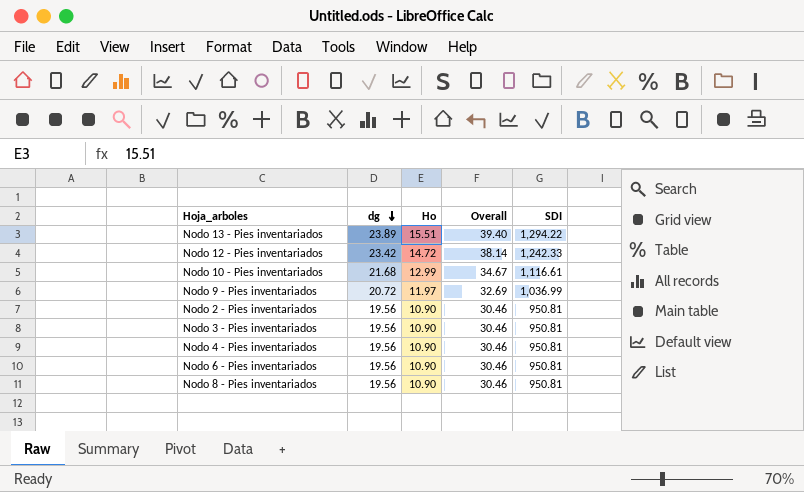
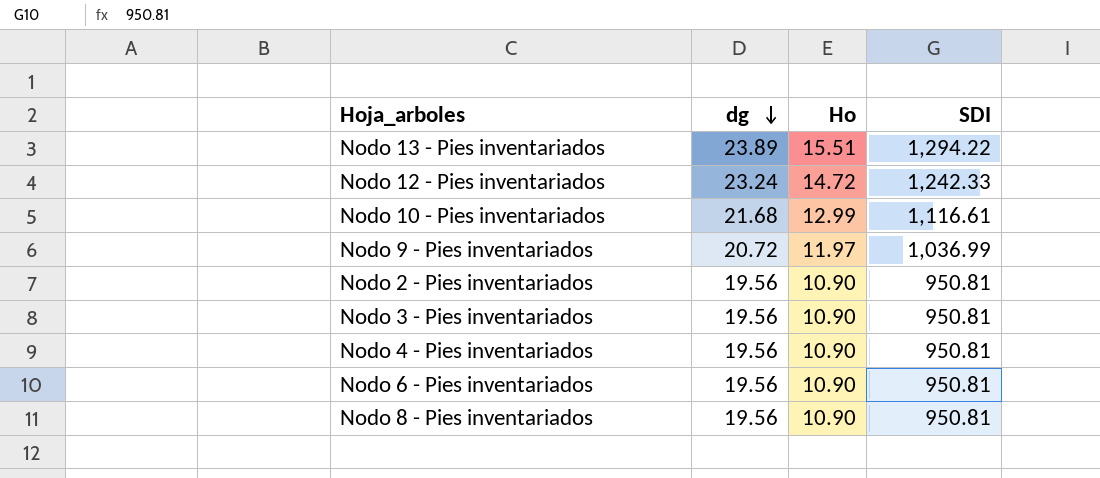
column Overall | formula: [dg] + [Ho] -> none
Nodo 12 - Pies inventariados | dg: 23.42 -> 23.24

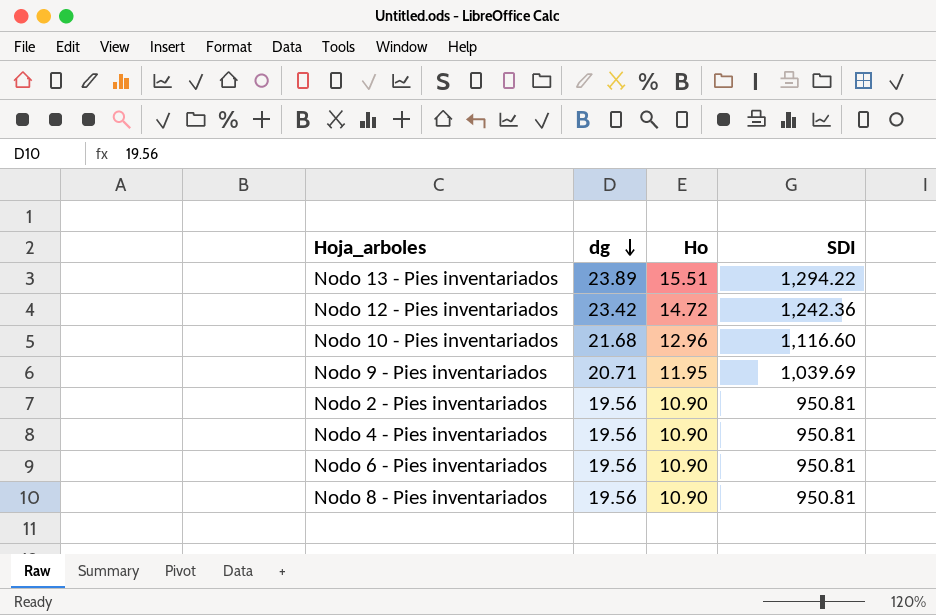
row Nodo 3 - Pies inventariados: 19.56 | 10.90 | 950.81 -> none
Nodo 12 - Pies inventariados | dg: 23.24 -> 23.42
Nodo 12 - Pies inventariados | SDI: 1,242.33 -> 1,242.36
Nodo 10 - Pies inventariados | Ho: 12.99 -> 12.96
Nodo 10 - Pies inventariados | SDI: 1,116.61 -> 1,116.60
Nodo 9 - Pies inventariados | dg: 20.72 -> 20.71
Nodo 9 - Pies inventariados | Ho: 11.97 -> 11.95
Nodo 9 - Pies inventariados | SDI: 1,036.99 -> 1,039.69

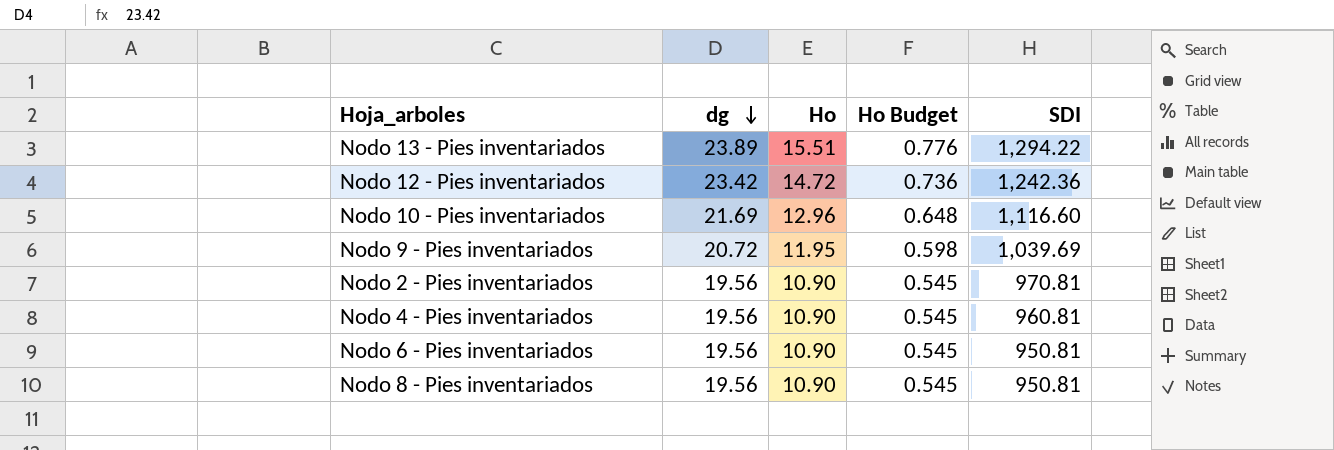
column Ho Budget | formula: none -> [Ho] * 0.05
Nodo 10 - Pies inventariados | dg: 21.68 -> 21.69
Nodo 9 - Pies inventariados | dg: 20.71 -> 20.72
Nodo 2 - Pies inventariados | SDI: 950.81 -> 970.81
Nodo 4 - Pies inventariados | SDI: 950.81 -> 960.81

